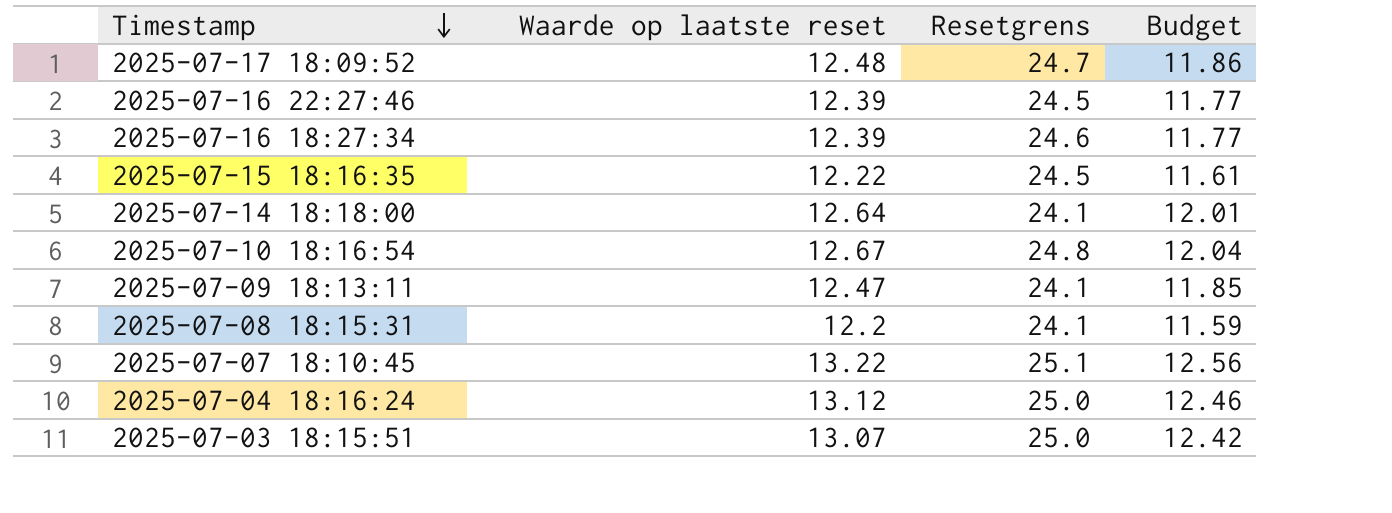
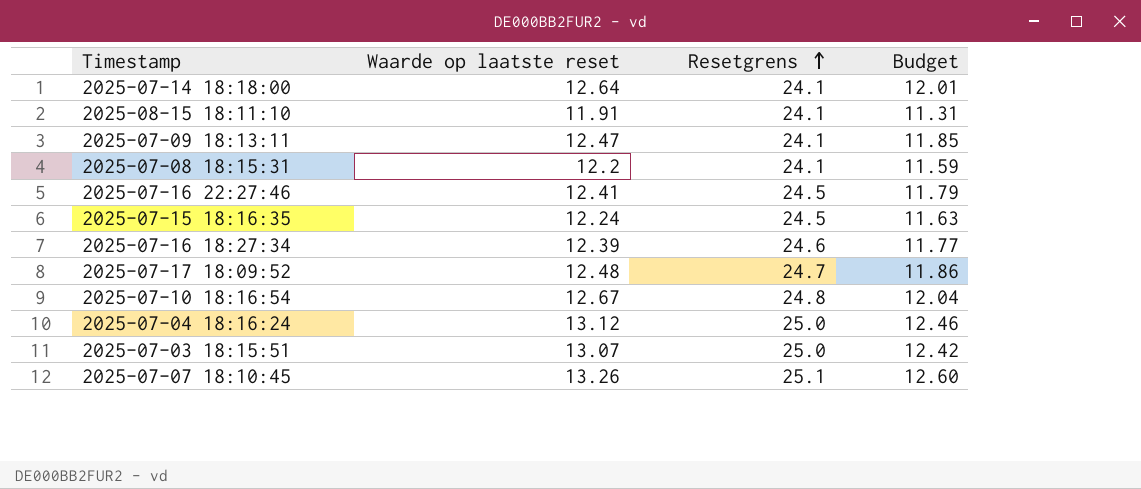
row order: Timestamp descending -> Resetgrens ascending
row 2025-08-15 18:11:10: none -> 11.91 | 24.1 | 11.31
2025-07-16 22:27:46 | Waarde op laatste reset: 12.39 -> 12.41
2025-07-16 22:27:46 | Budget: 11.77 -> 11.79
2025-07-15 18:16:35 | Waarde op laatste reset: 12.22 -> 12.24
2025-07-15 18:16:35 | Budget: 11.61 -> 11.63
2025-07-07 18:10:45 | Waarde op laatste reset: 13.22 -> 13.26
2025-07-07 18:10:45 | Budget: 12.56 -> 12.60

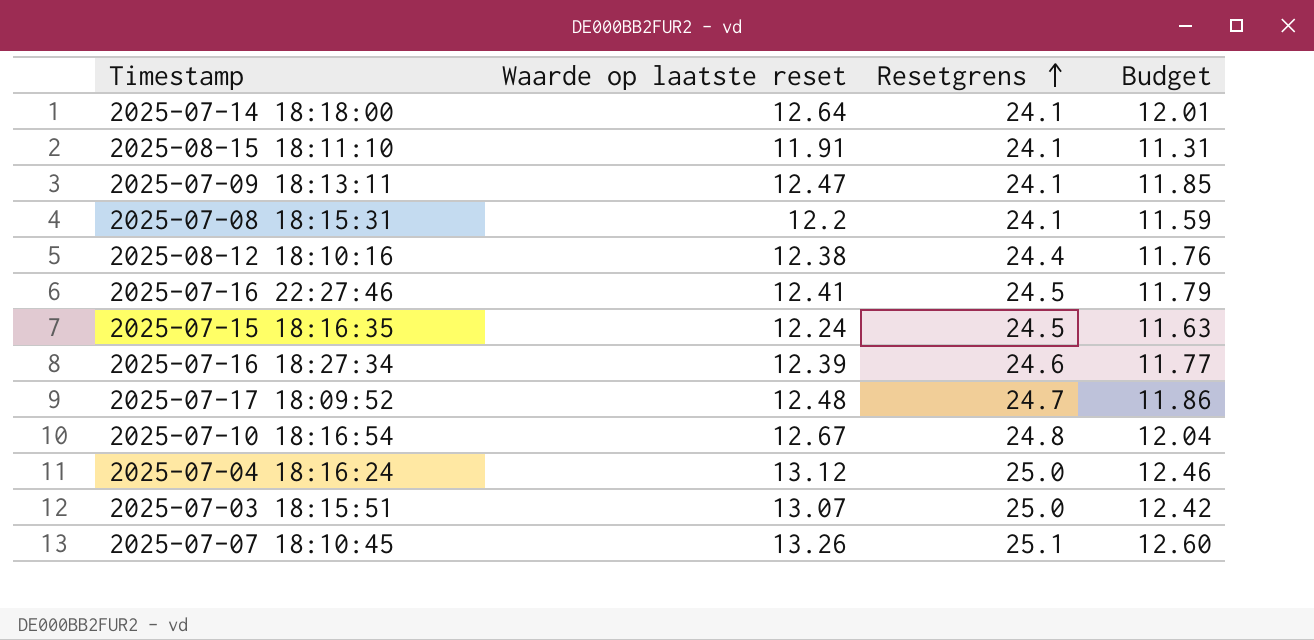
row 2025-08-12 18:10:16: none -> 12.38 | 24.4 | 11.76

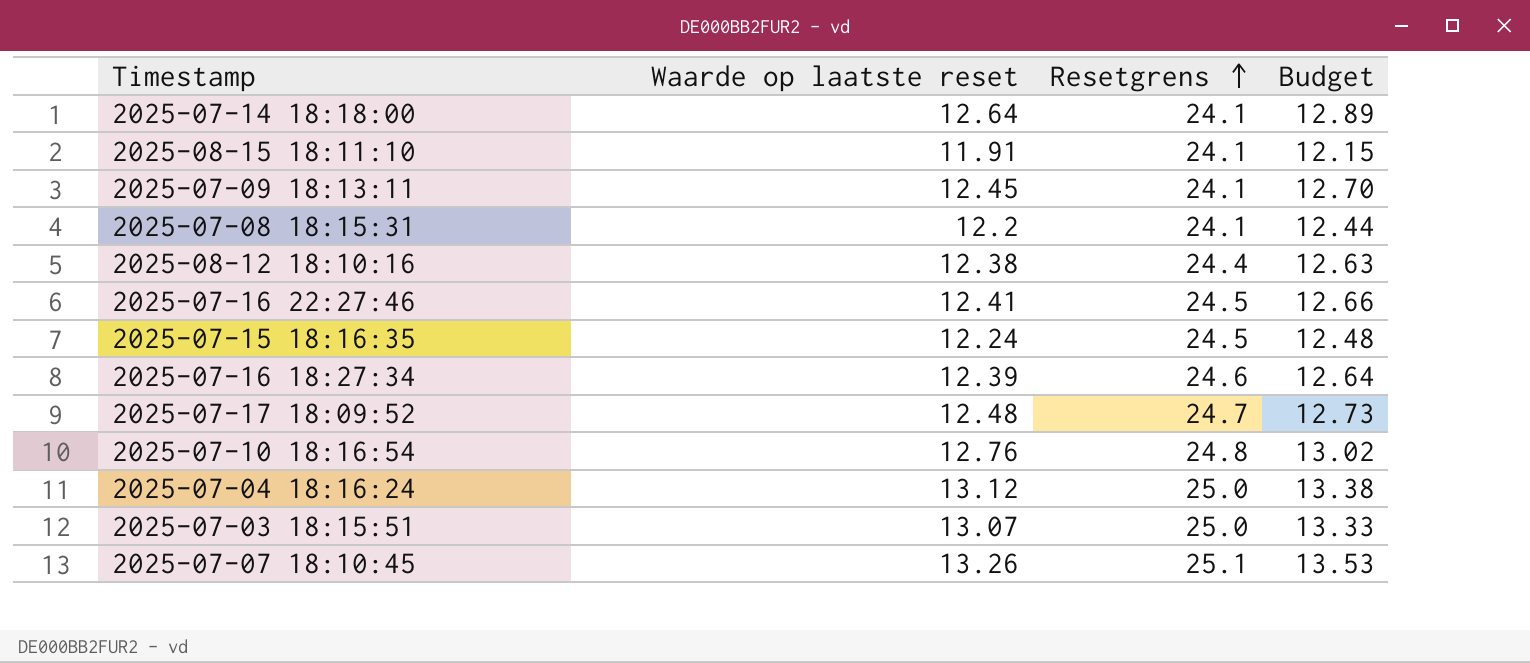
column Budget | formula: [Waarde op laatste reset] * 0.95 -> [Waarde op laatste reset] * 1.02
2025-07-09 18:13:11 | Waarde op laatste reset: 12.47 -> 12.45
2025-07-10 18:16:54 | Waarde op laatste reset: 12.67 -> 12.76

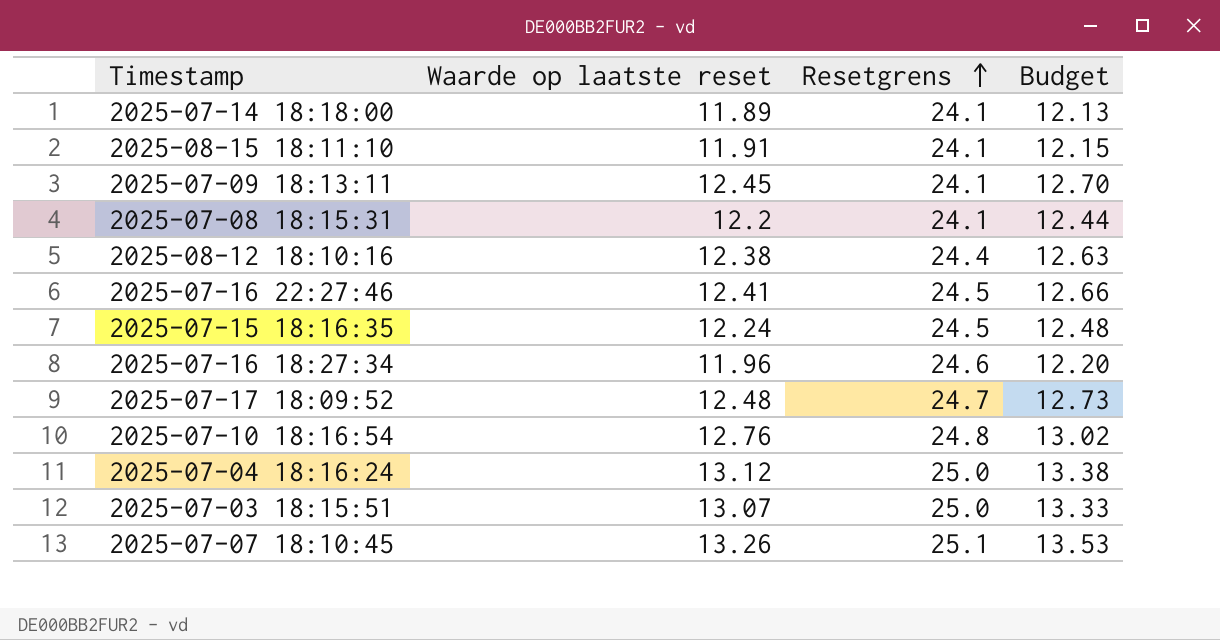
2025-07-14 18:18:00 | Waarde op laatste reset: 12.64 -> 11.89
2025-07-14 18:18:00 | Budget: 12.89 -> 12.13
2025-07-16 18:27:34 | Waarde op laatste reset: 12.39 -> 11.96
2025-07-16 18:27:34 | Budget: 12.64 -> 12.20

